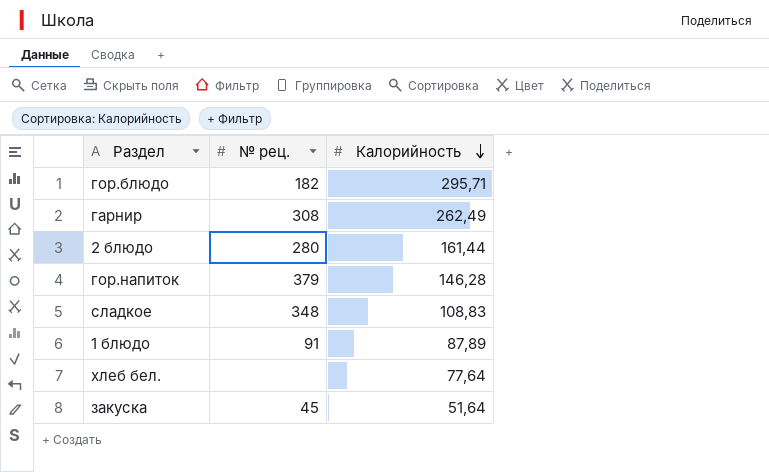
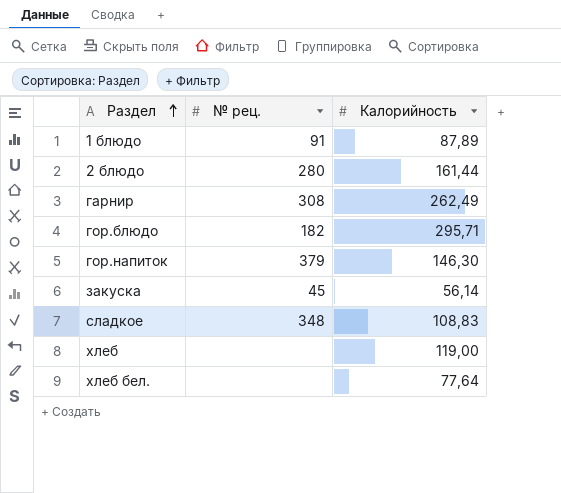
row order: Калорийность descending -> Раздел ascending
гор.напиток | Калорийность: 146,28 -> 146,30
закуска | Калорийность: 51,64 -> 56,14
row хлеб: none -> none | 119,00

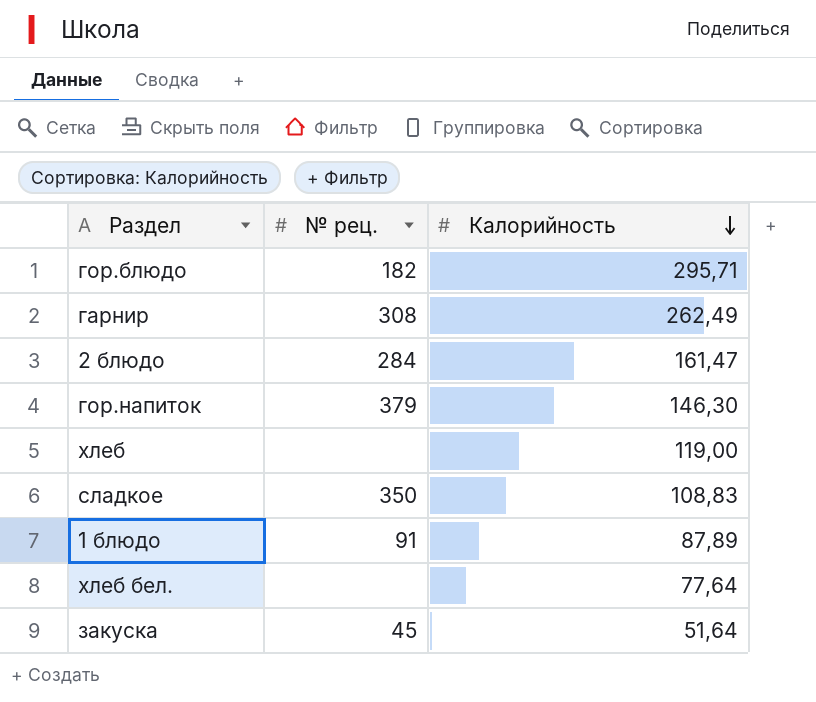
row order: Раздел ascending -> Калорийность descending
2 блюдо | № рец.: 280 -> 284
2 блюдо | Калорийность: 161,44 -> 161,47
сладкое | № рец.: 348 -> 350
закуска | Калорийность: 56,14 -> 51,64

